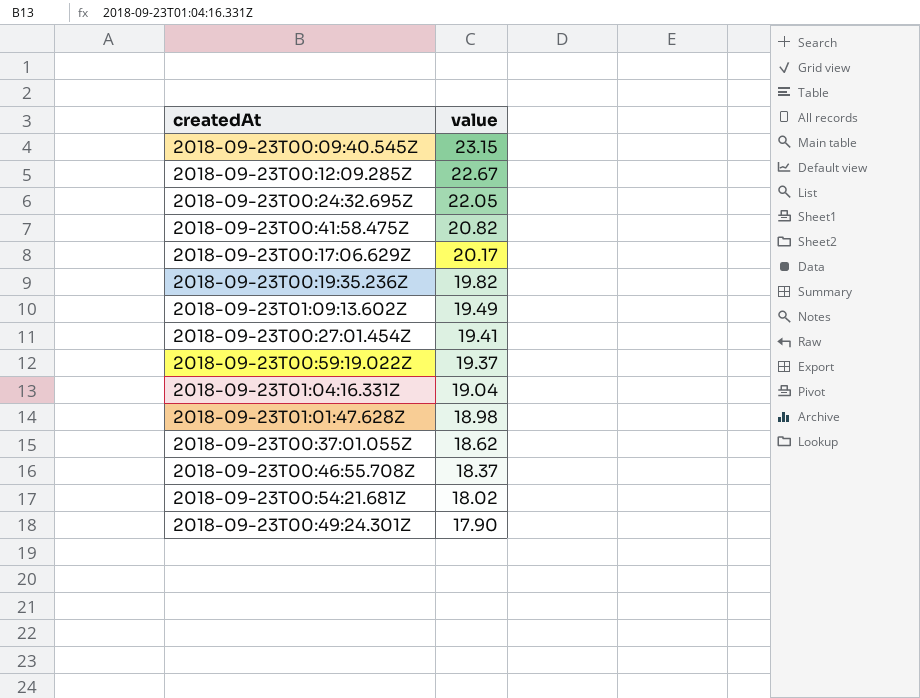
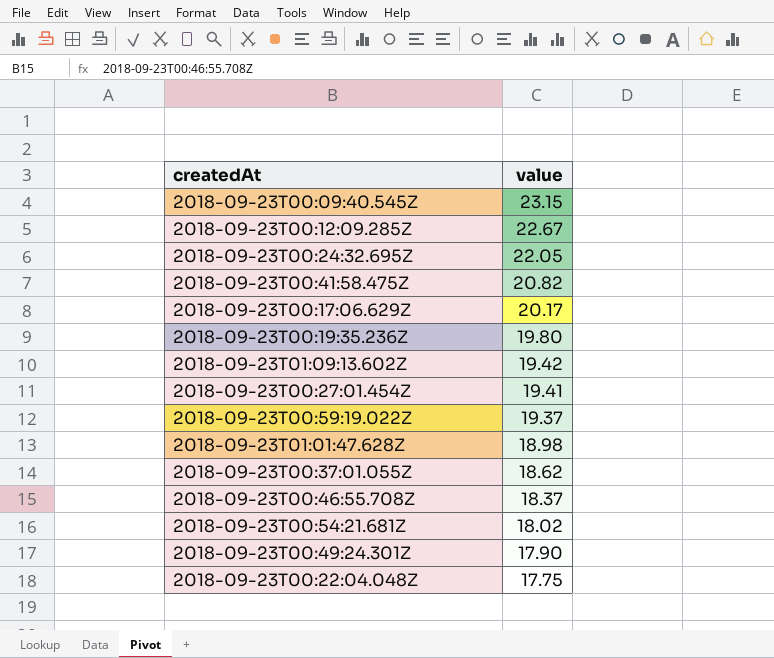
row 2018-09-23T01:04:16.331Z: 19.04 -> none
2018-09-23T00:19:35.236Z | value: 19.82 -> 19.80
2018-09-23T01:09:13.602Z | value: 19.49 -> 19.42
row 2018-09-23T00:22:04.048Z: none -> 17.75

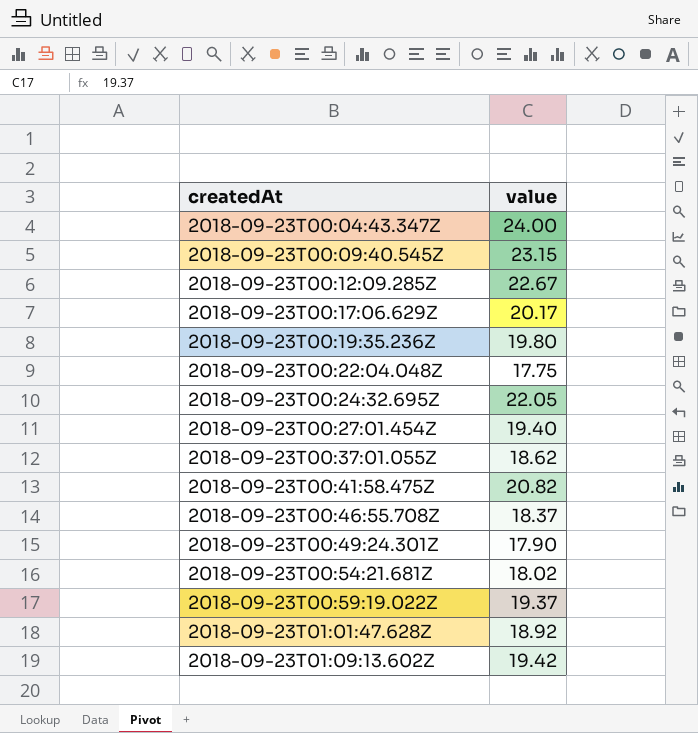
row order: value descending -> createdAt ascending
row 2018-09-23T00:04:43.347Z: none -> 24.00
2018-09-23T00:27:01.454Z | value: 19.41 -> 19.40
2018-09-23T01:01:47.628Z | value: 18.98 -> 18.92

